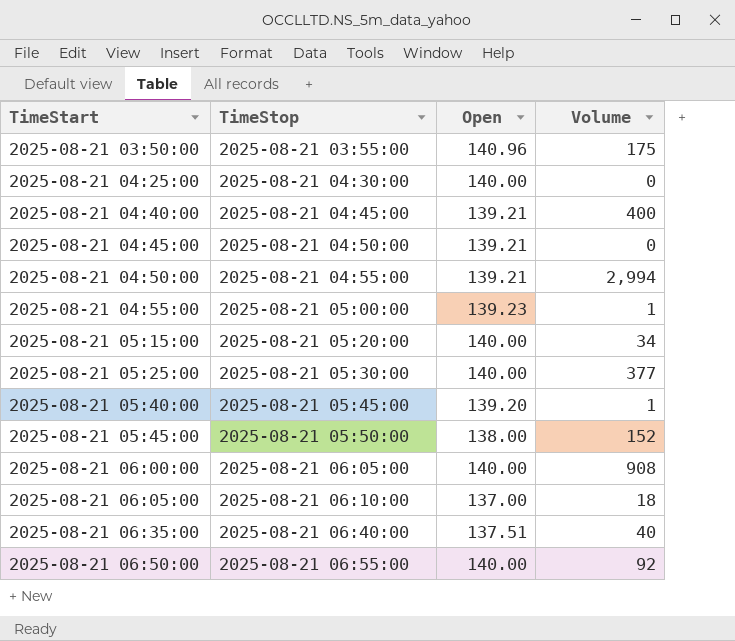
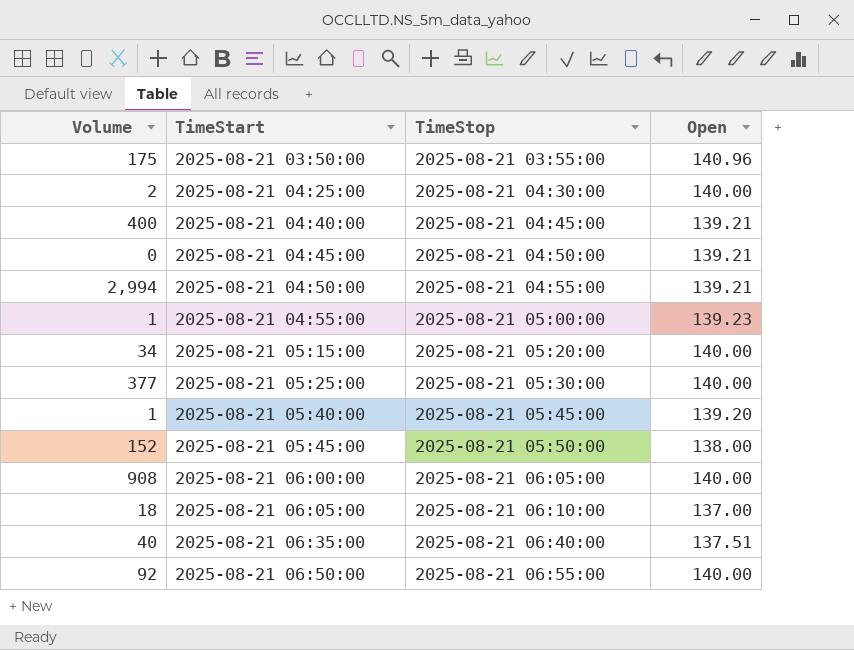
column Volume | position: 4 -> 1
2025-08-21 04:25:00 | Volume: 0 -> 2

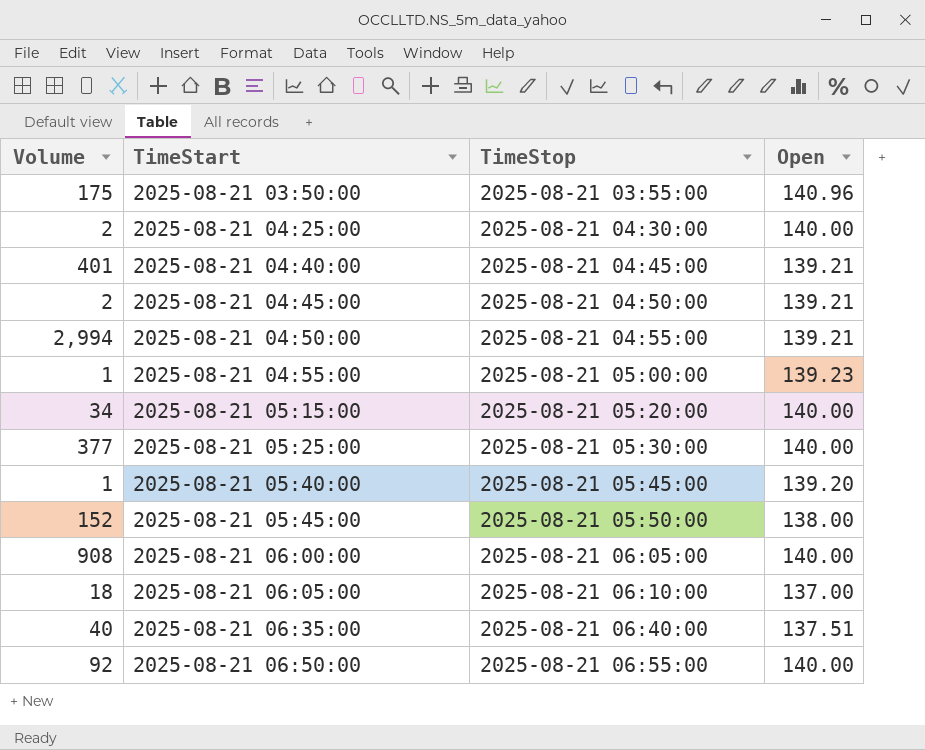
2025-08-21 04:40:00 | Volume: 400 -> 401
2025-08-21 04:45:00 | Volume: 0 -> 2

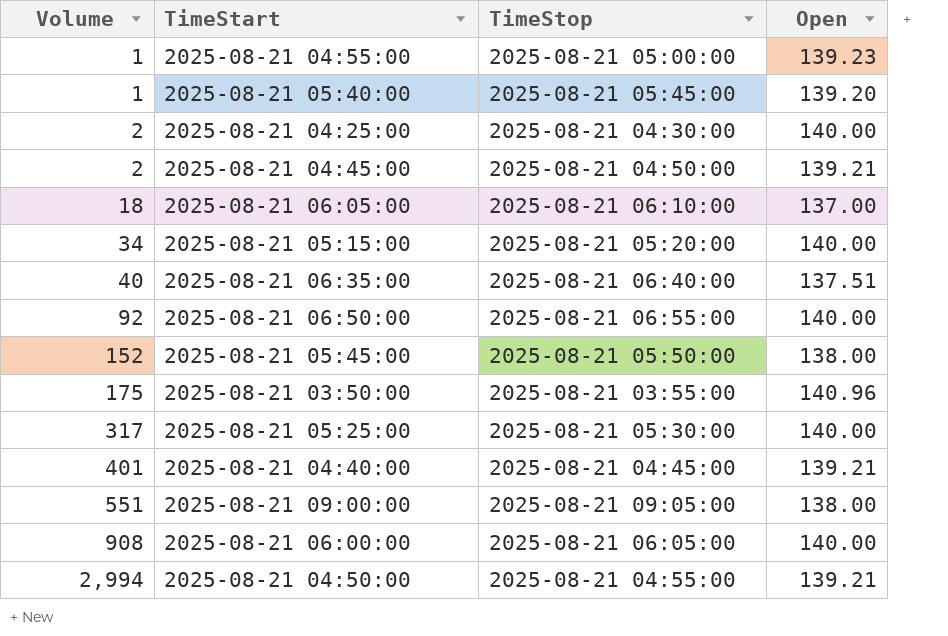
row order: TimeStart ascending -> Volume ascending
2025-08-21 05:25:00 | Volume: 377 -> 317
row 2025-08-21 09:00:00: none -> 551 | 2025-08-21 09:05:00 | 138.00

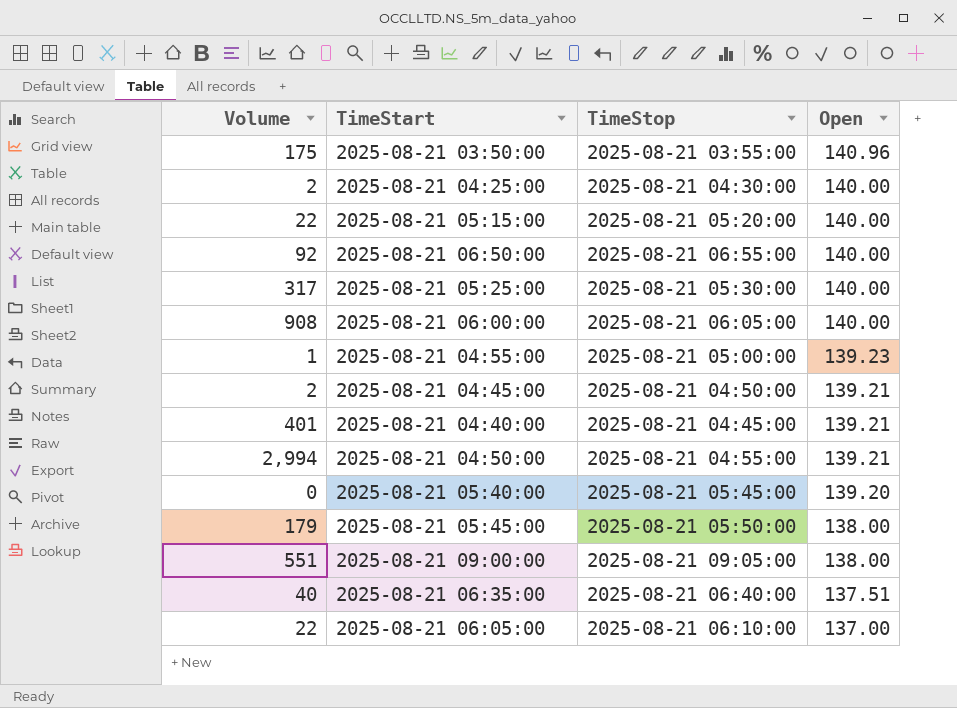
row order: Volume ascending -> Open descending
2025-08-21 05:15:00 | Volume: 34 -> 22
2025-08-21 05:40:00 | Volume: 1 -> 0
2025-08-21 05:45:00 | Volume: 152 -> 179
2025-08-21 06:05:00 | Volume: 18 -> 22

